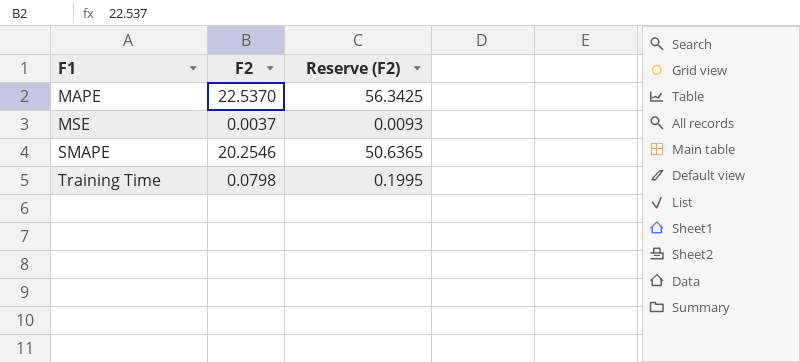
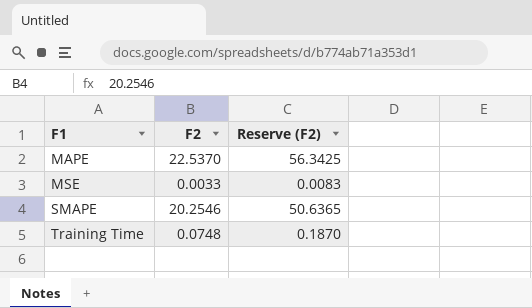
MSE | F2: 0.0037 -> 0.0033
MSE | Reserve (F2): 0.0093 -> 0.0083
Training Time | F2: 0.0798 -> 0.0748
Training Time | Reserve (F2): 0.1995 -> 0.1870

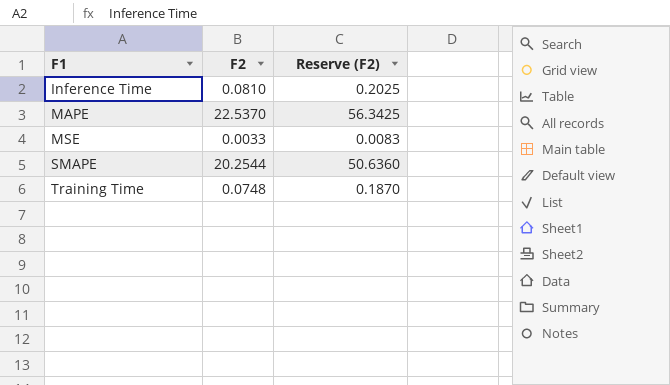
row Inference Time: none -> 0.0810 | 0.2025
SMAPE | F2: 20.2546 -> 20.2544
SMAPE | Reserve (F2): 50.6365 -> 50.6360

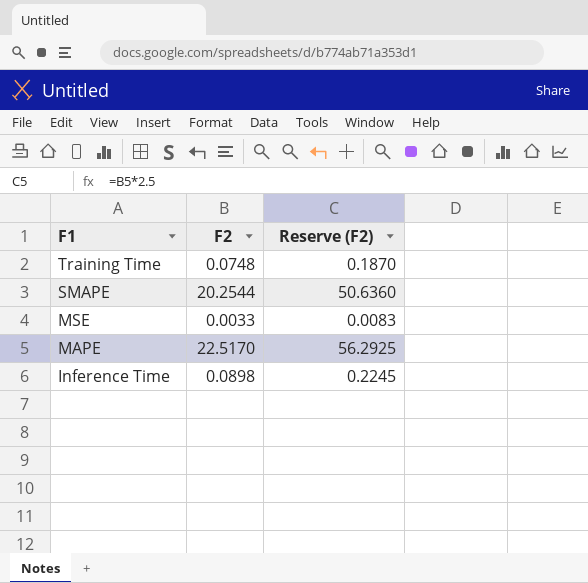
row order: F1 ascending -> F1 descending
MAPE | F2: 22.5370 -> 22.5170
MAPE | Reserve (F2): 56.3425 -> 56.2925
Inference Time | F2: 0.0810 -> 0.0898
Inference Time | Reserve (F2): 0.2025 -> 0.2245

